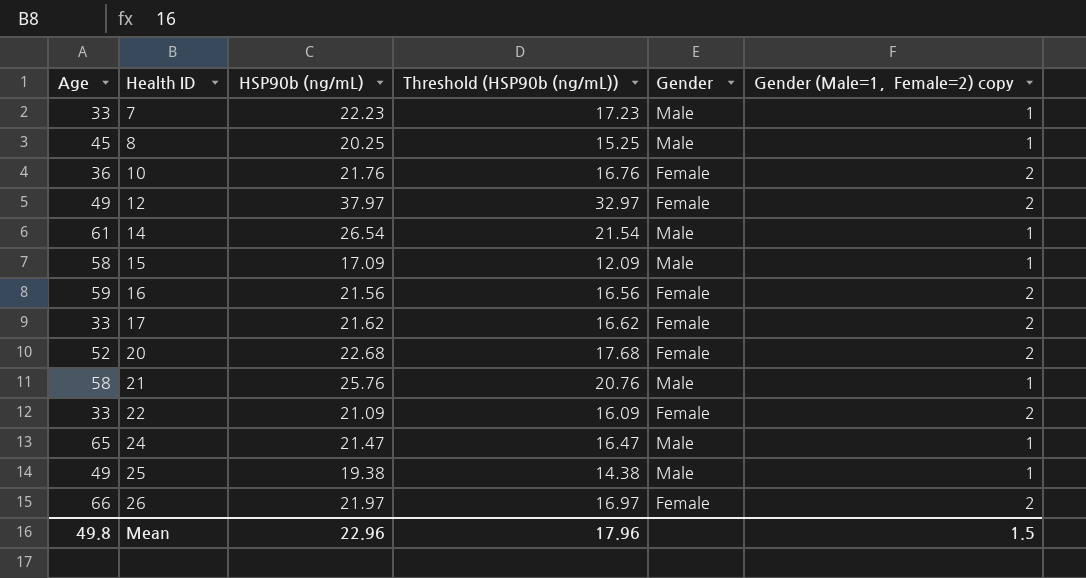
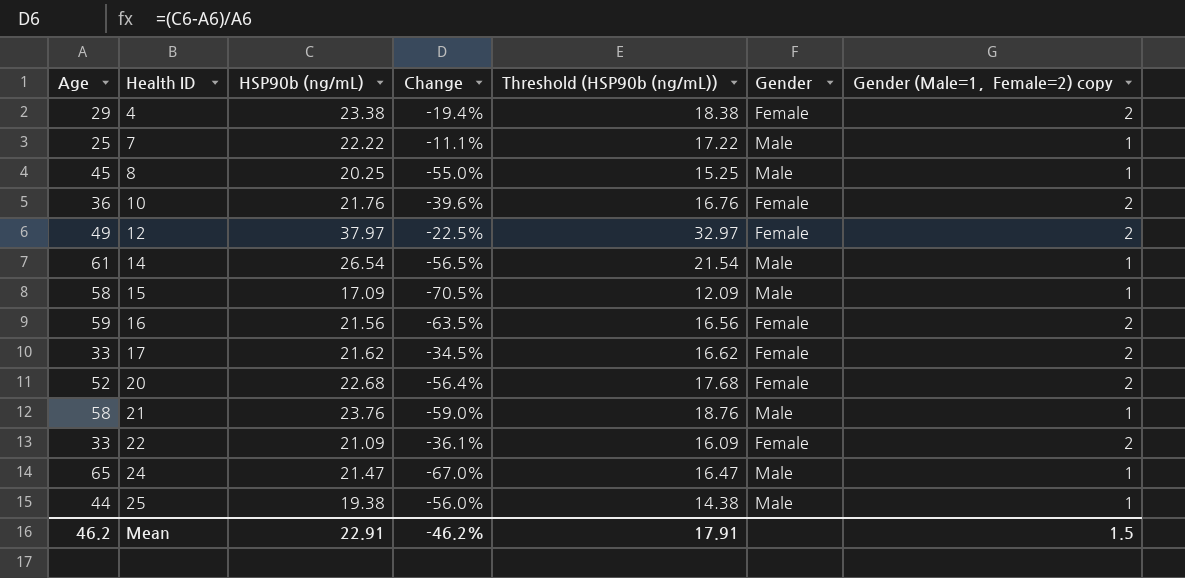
column Change | formula: none -> ([HSP90b (ng/mL)] - [Age]) / [Age]
row 26: 66 | 21.97 | 16.97 | Female | 2 -> none
row 4: none -> 29 | 23.38 | -19.4% | 18.38 | Female | 2
7 | Age: 33 -> 25
7 | HSP90b (ng/mL): 22.23 -> 22.22
7 | Threshold (HSP90b (ng/mL)): 17.23 -> 17.22
21 | HSP90b (ng/mL): 25.76 -> 23.76
21 | Threshold (HSP90b (ng/mL)): 20.76 -> 18.76
25 | Age: 49 -> 44
Mean | Age: 49.8 -> 46.2
Mean | HSP90b (ng/mL): 22.96 -> 22.91
Mean | Threshold (HSP90b (ng/mL)): 17.96 -> 17.91

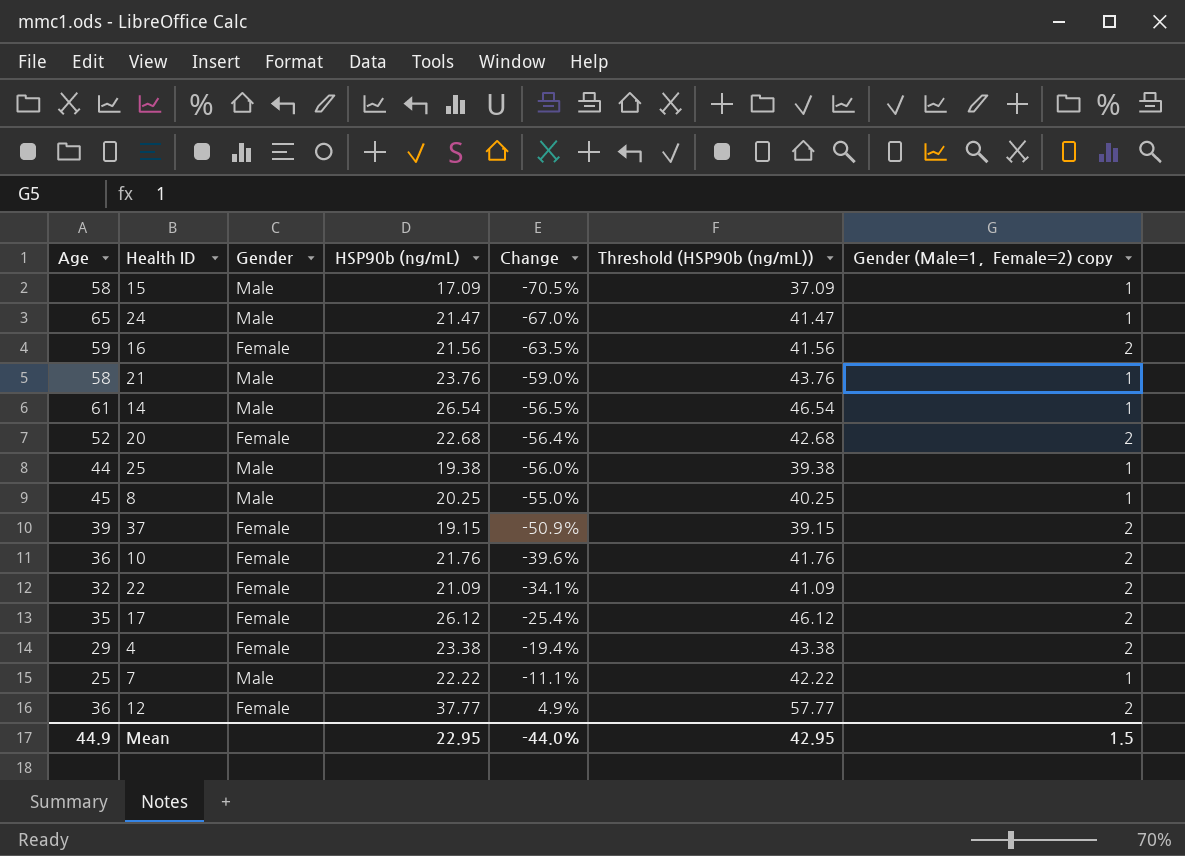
row order: Health ID ascending -> Change ascending
column Gender | position: 6 -> 3
column Threshold (HSP90b (ng/mL)) | formula: [HSP90b (ng/mL)] - 5 -> [HSP90b (ng/mL)] + 20
row 37: none -> 39 | Female | 19.15 | -50.9% | 39.15 | 2
22 | Age: 33 -> 32
22 | Change: -36.1% -> -34.1%
17 | Age: 33 -> 35
17 | HSP90b (ng/mL): 21.62 -> 26.12
17 | Change: -34.5% -> -25.4%
12 | Age: 49 -> 36
12 | HSP90b (ng/mL): 37.97 -> 37.77
12 | Change: -22.5% -> 4.9%
Mean | Age: 46.2 -> 44.9
Mean | HSP90b (ng/mL): 22.91 -> 22.95
Mean | Change: -46.2% -> -44.0%
Mean | Threshold (HSP90b (ng/mL)): 17.91 -> 42.95

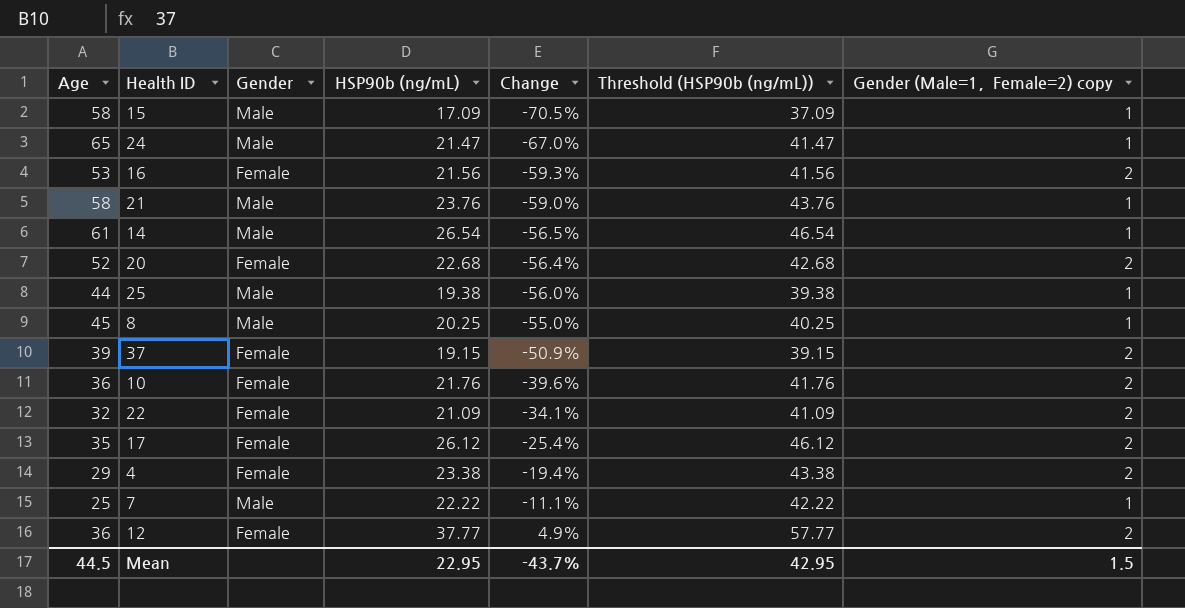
16 | Age: 59 -> 53
16 | Change: -63.5% -> -59.3%
Mean | Age: 44.9 -> 44.5
Mean | Change: -44.0% -> -43.7%

